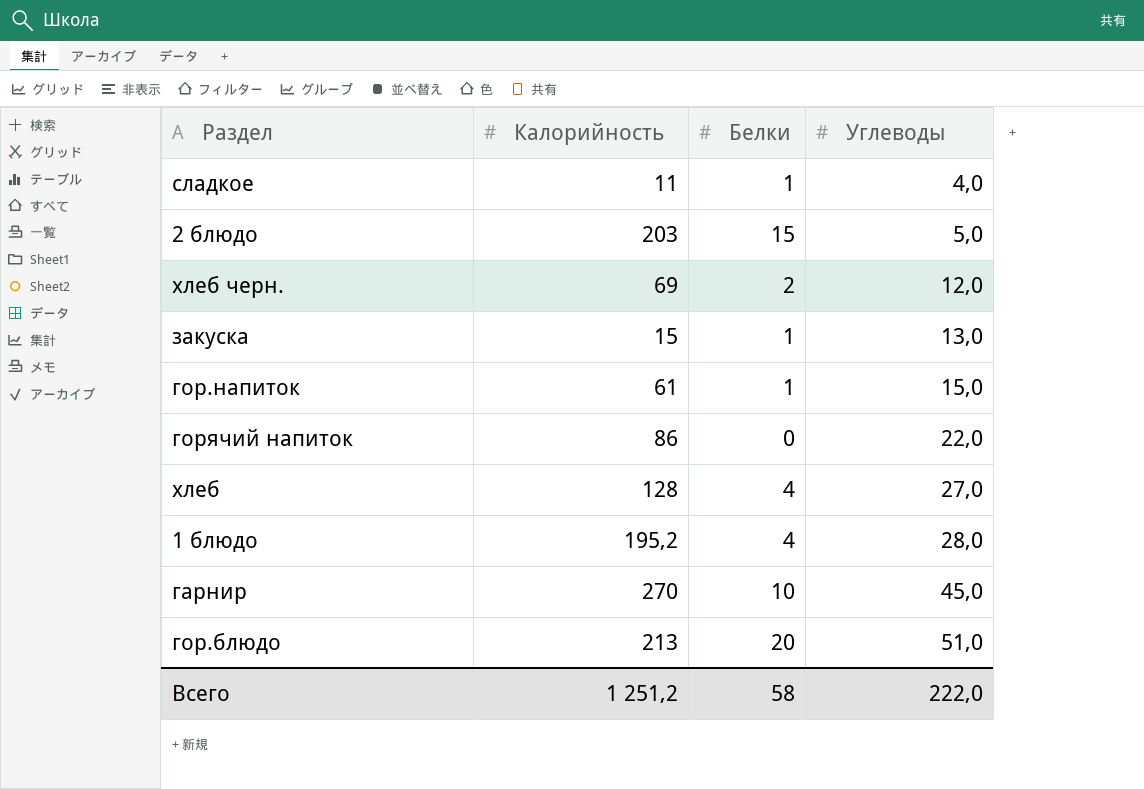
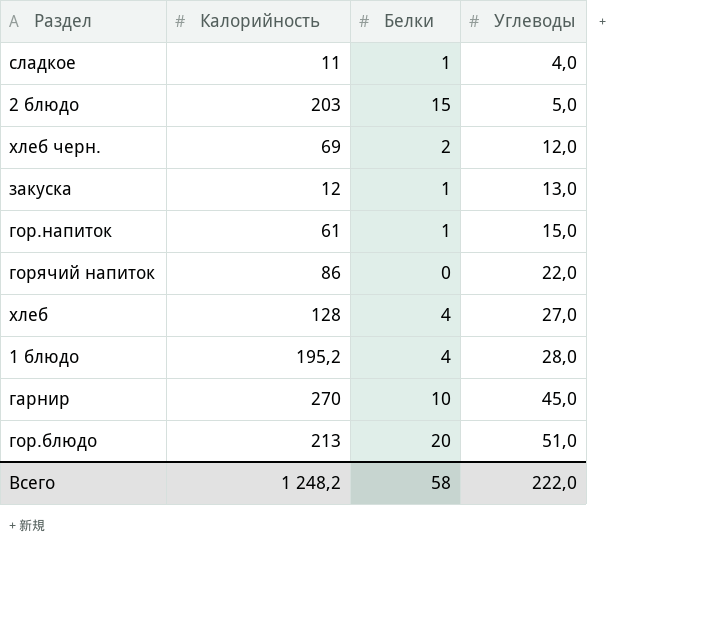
закуска | Калорийность: 15 -> 12
Всего | Калорийность: 1 251,2 -> 1 248,2

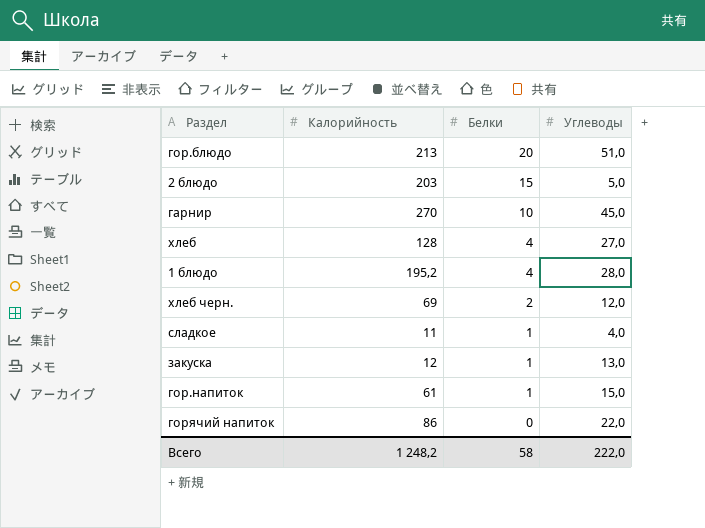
row order: Углеводы ascending -> Белки descending

